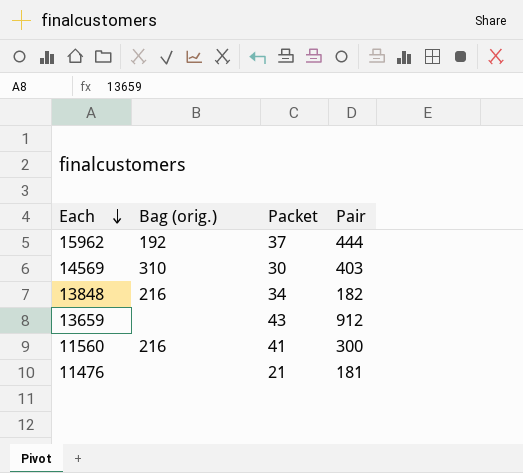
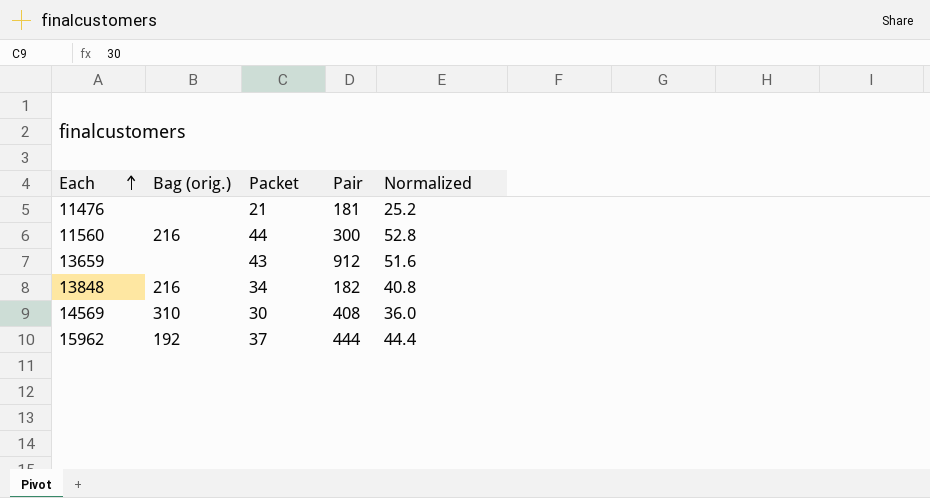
row order: Each descending -> Each ascending
column Normalized | formula: none -> [Packet] * 1.2
11560 | Packet: 41 -> 44
14569 | Pair: 403 -> 408

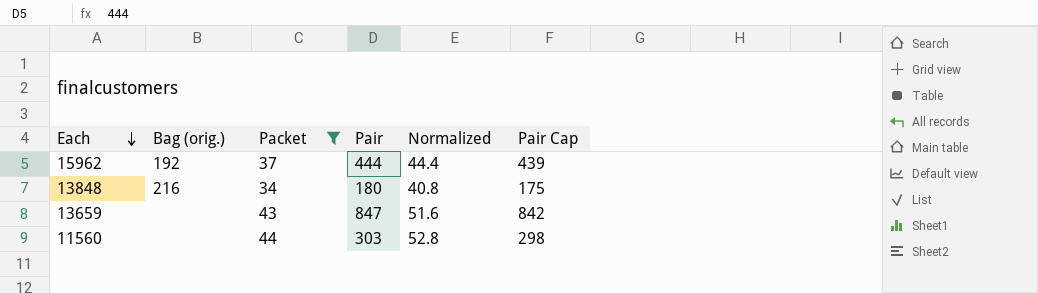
filter: none -> Packet >= 34
row order: Each ascending -> Each descending
column Pair Cap | formula: none -> [Pair] - 5
13848 | Pair: 182 -> 180
13659 | Pair: 912 -> 847
11560 | Bag (orig.): 216 -> none
11560 | Pair: 300 -> 303

